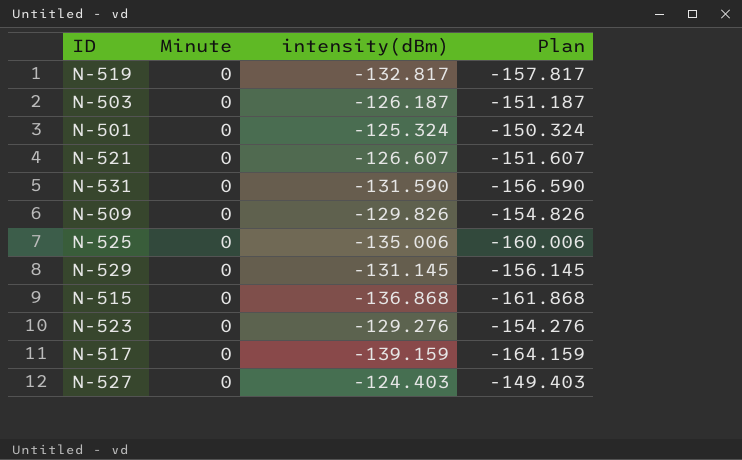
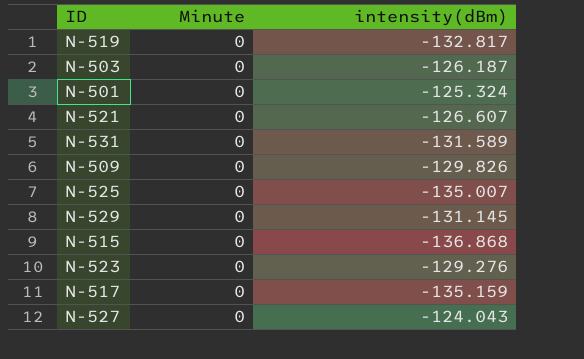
column Plan | formula: [intensity(dBm)] - 25 -> none
N-531 | intensity(dBm): -131.590 -> -131.589
N-525 | intensity(dBm): -135.006 -> -135.007
N-517 | intensity(dBm): -139.159 -> -135.159
N-527 | intensity(dBm): -124.403 -> -124.043

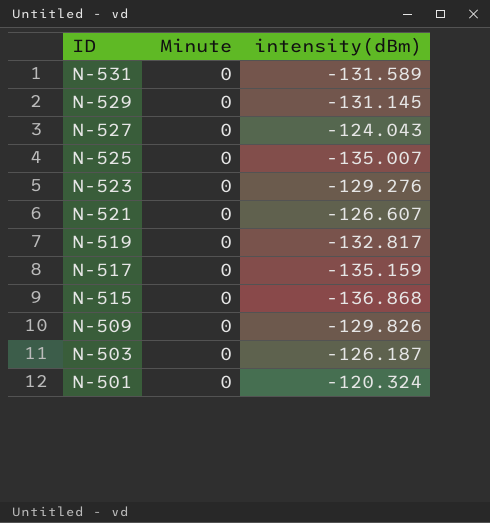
row order: none -> ID descending
N-501 | intensity(dBm): -125.324 -> -120.324

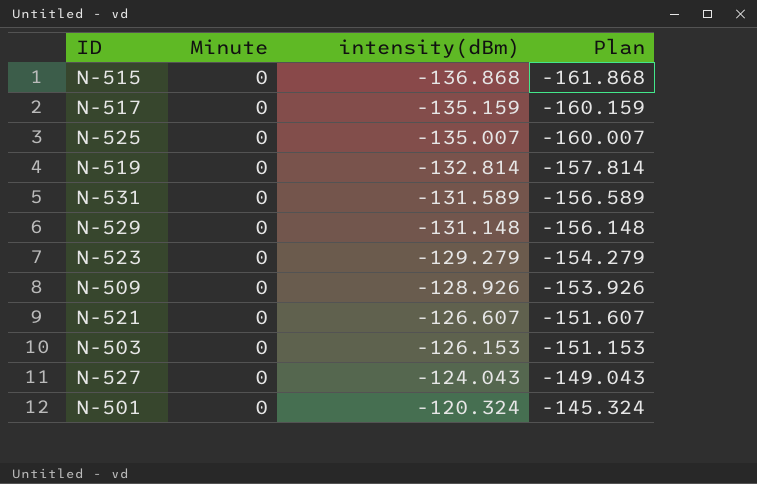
row order: ID descending -> intensity(dBm) ascending
column Plan | formula: none -> [intensity(dBm)] - 25
N-519 | intensity(dBm): -132.817 -> -132.814
N-529 | intensity(dBm): -131.145 -> -131.148
N-523 | intensity(dBm): -129.276 -> -129.279
N-509 | intensity(dBm): -129.826 -> -128.926
N-503 | intensity(dBm): -126.187 -> -126.153

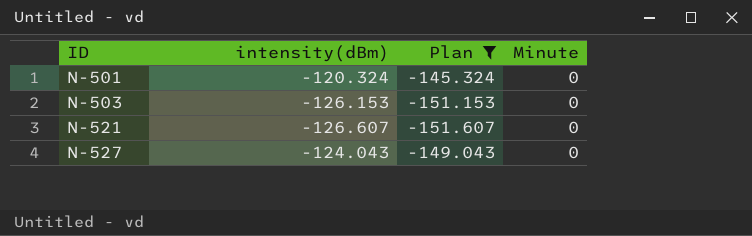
filter: none -> Plan >= -151.607
row order: intensity(dBm) ascending -> ID ascending
column Minute | position: 2 -> 4

